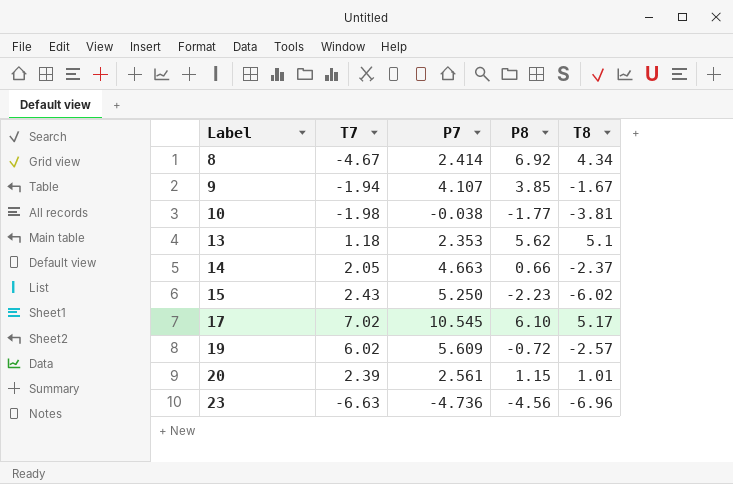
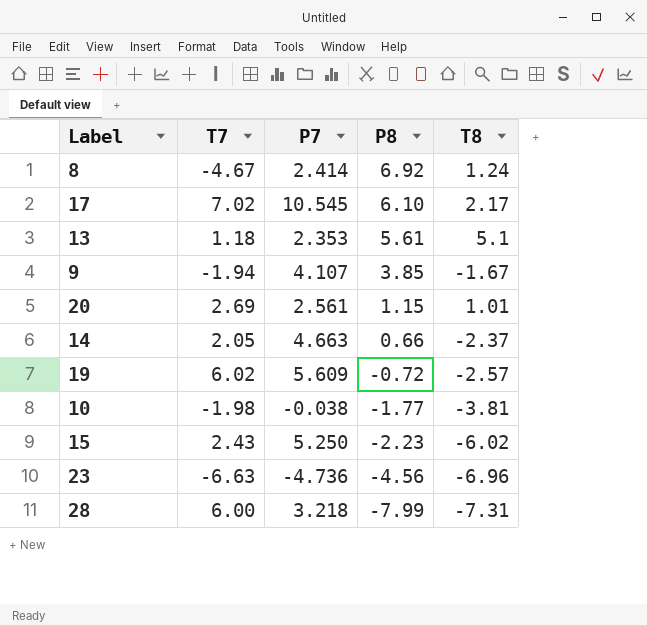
row order: Label ascending -> P8 descending
8 | T8: 4.34 -> 1.24
17 | T8: 5.17 -> 2.17
13 | P8: 5.62 -> 5.61
20 | T7: 2.39 -> 2.69
row 28: none -> 6.00 | 3.218 | -7.99 | -7.31

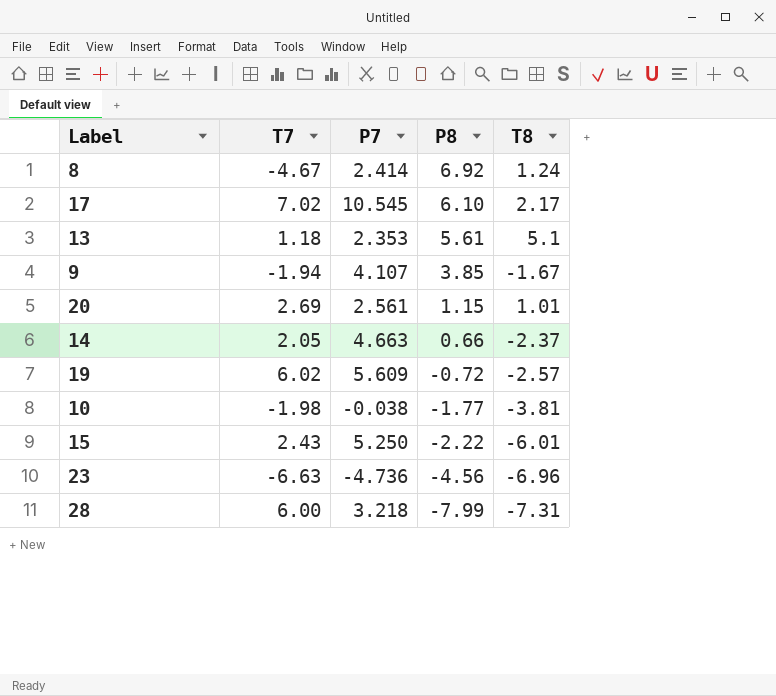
15 | P8: -2.23 -> -2.22
15 | T8: -6.02 -> -6.01

